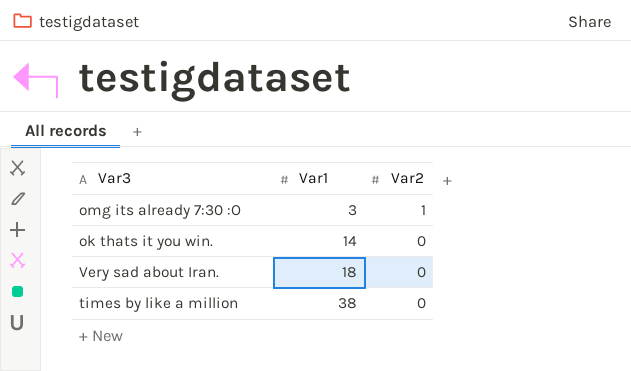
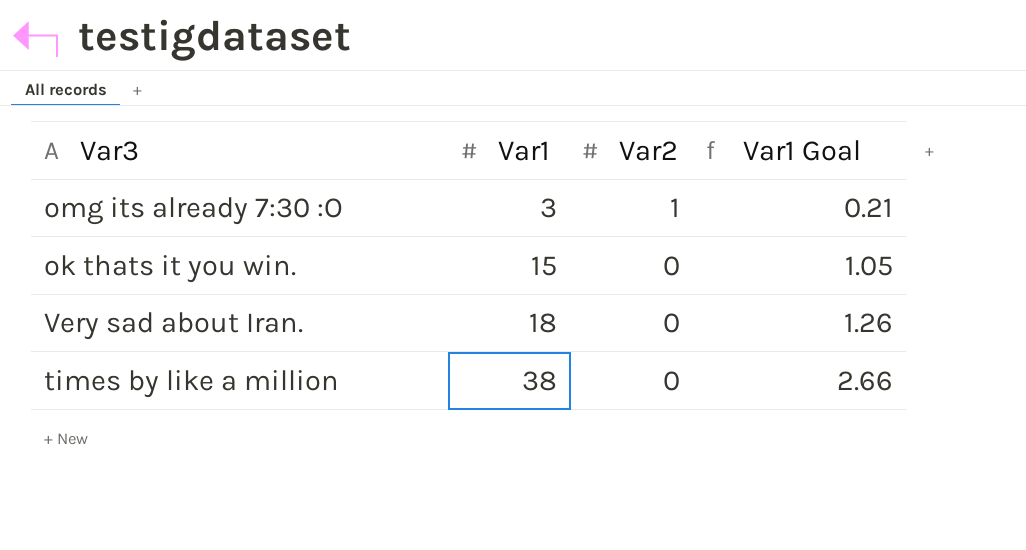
column Var1 Goal | formula: none -> [Var1] * 0.07
ok thats it you win. | Var1: 14 -> 15

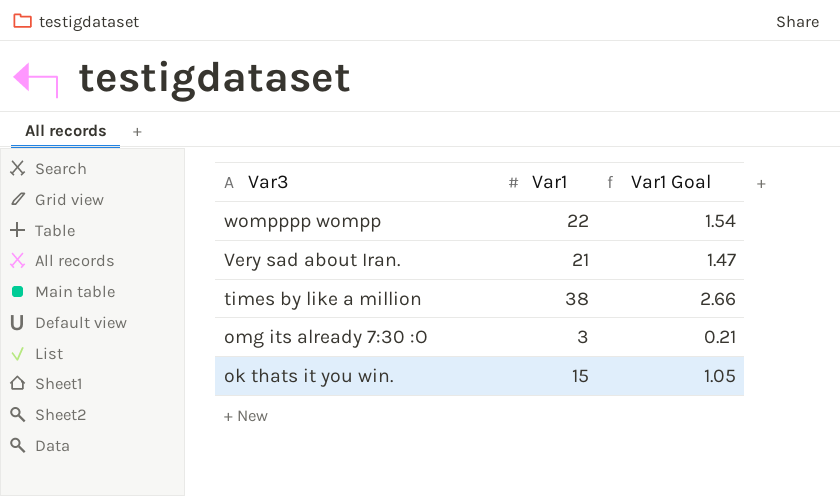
row order: Var1 ascending -> Var3 descending
column Var2 | position: 3 -> none
row wompppp wompp: none -> 22 | 1.54
Very sad about Iran. | Var1: 18 -> 21
Very sad about Iran. | Var1 Goal: 1.26 -> 1.47

